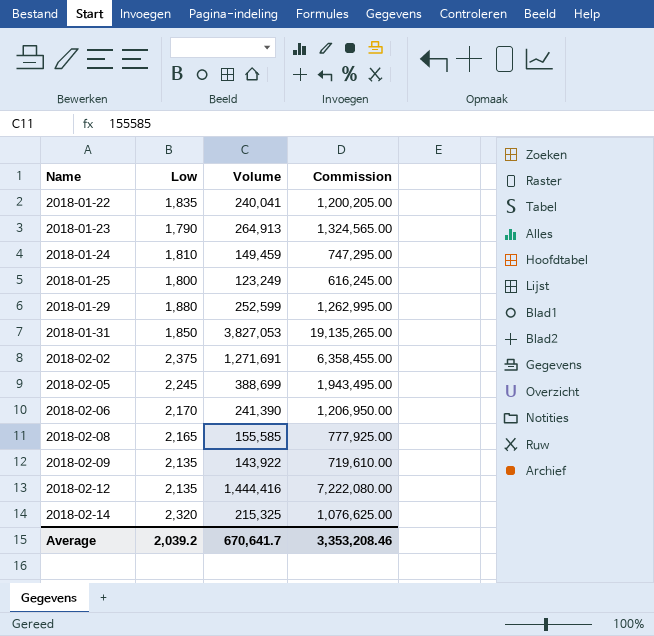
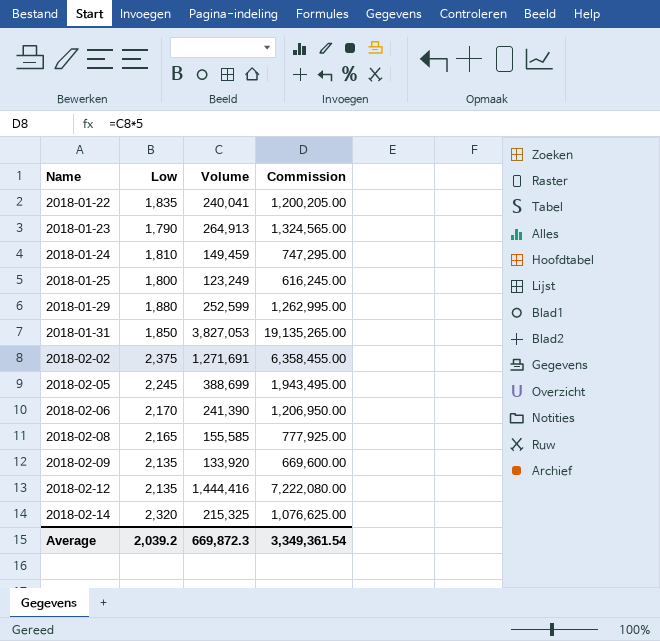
2018-02-09 | Volume: 143,922 -> 133,920
2018-02-09 | Commission: 719,610.00 -> 669,600.00
Average | Volume: 670,641.7 -> 669,872.3
Average | Commission: 3,353,208.46 -> 3,349,361.54

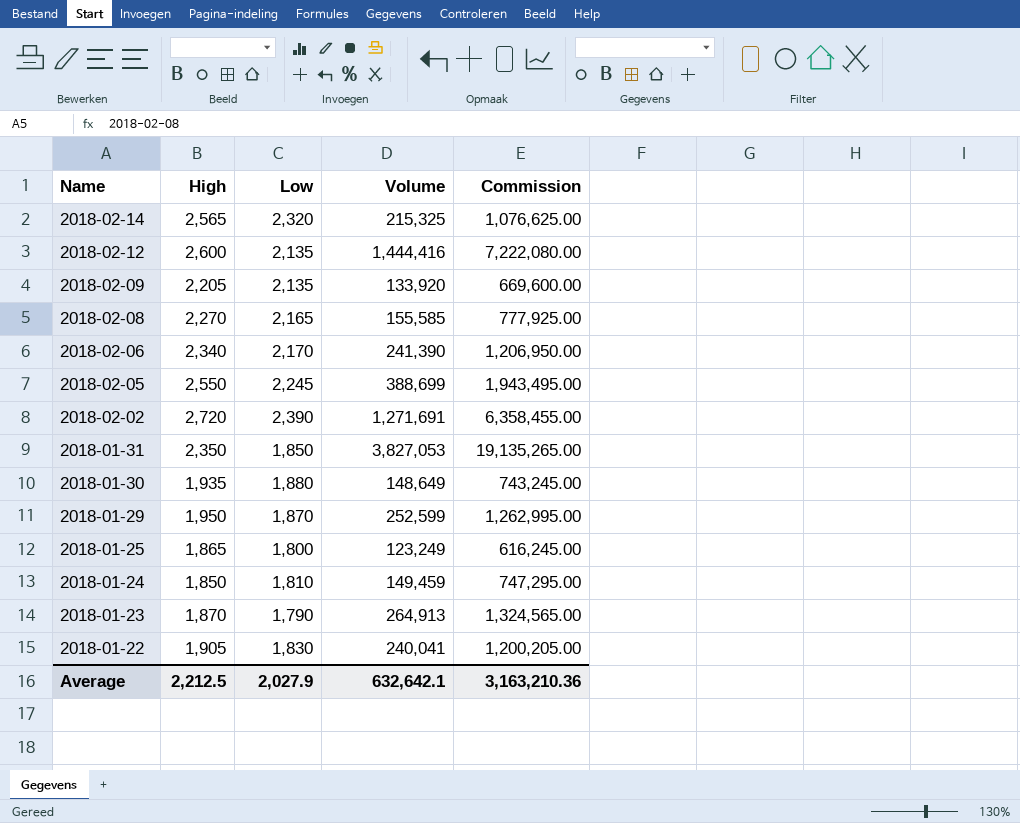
row order: Name ascending -> Name descending
column High | position: none -> 2
2018-02-02 | Low: 2,375 -> 2,390
row 2018-01-30: none -> 1,935 | 1,880 | 148,649 | 743,245.00
2018-01-29 | Low: 1,880 -> 1,870
2018-01-22 | Low: 1,835 -> 1,830
Average | Low: 2,039.2 -> 2,027.9
Average | Volume: 669,872.3 -> 632,642.1
Average | Commission: 3,349,361.54 -> 3,163,210.36

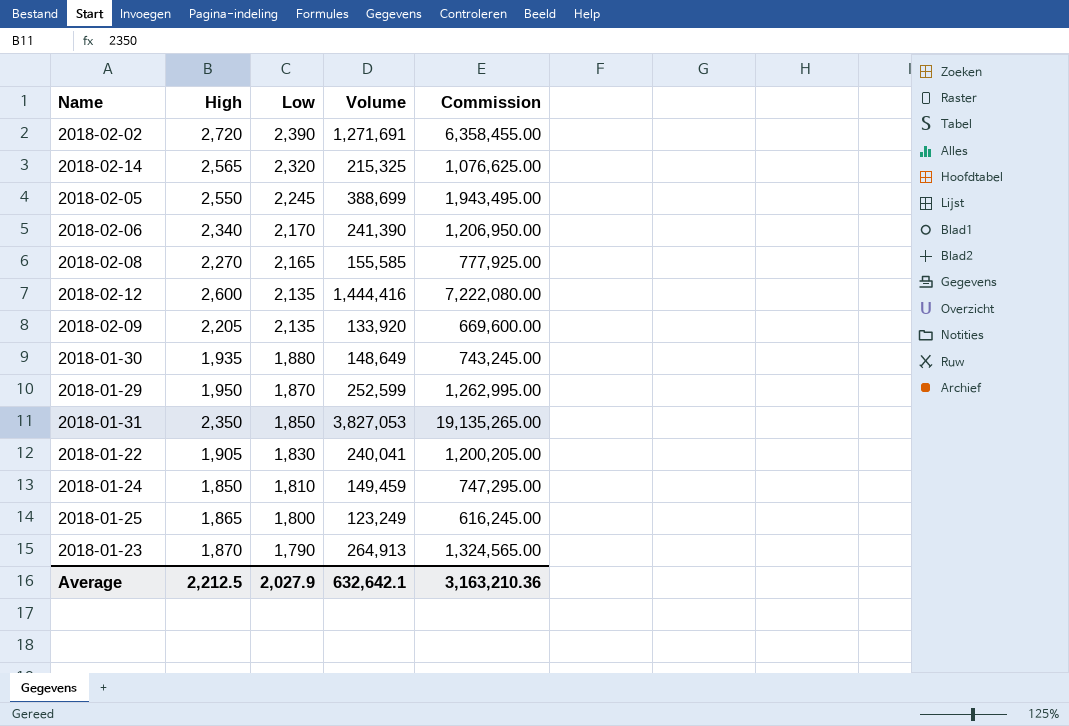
row order: Name descending -> Low descending

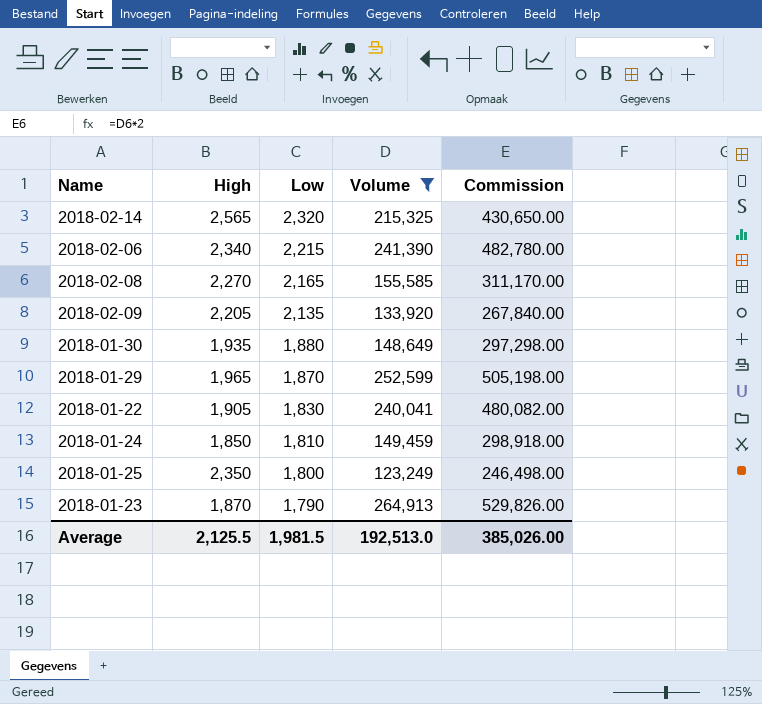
filter: none -> Volume <= 264,913
column Commission | formula: [Volume] * 5 -> [Volume] * 2
2018-02-06 | Low: 2,170 -> 2,215
2018-01-29 | High: 1,950 -> 1,965
2018-01-25 | High: 1,865 -> 2,350
Average | High: 2,212.5 -> 2,125.5
Average | Low: 2,027.9 -> 1,981.5
Average | Volume: 632,642.1 -> 192,513.0
Average | Commission: 3,163,210.36 -> 385,026.00

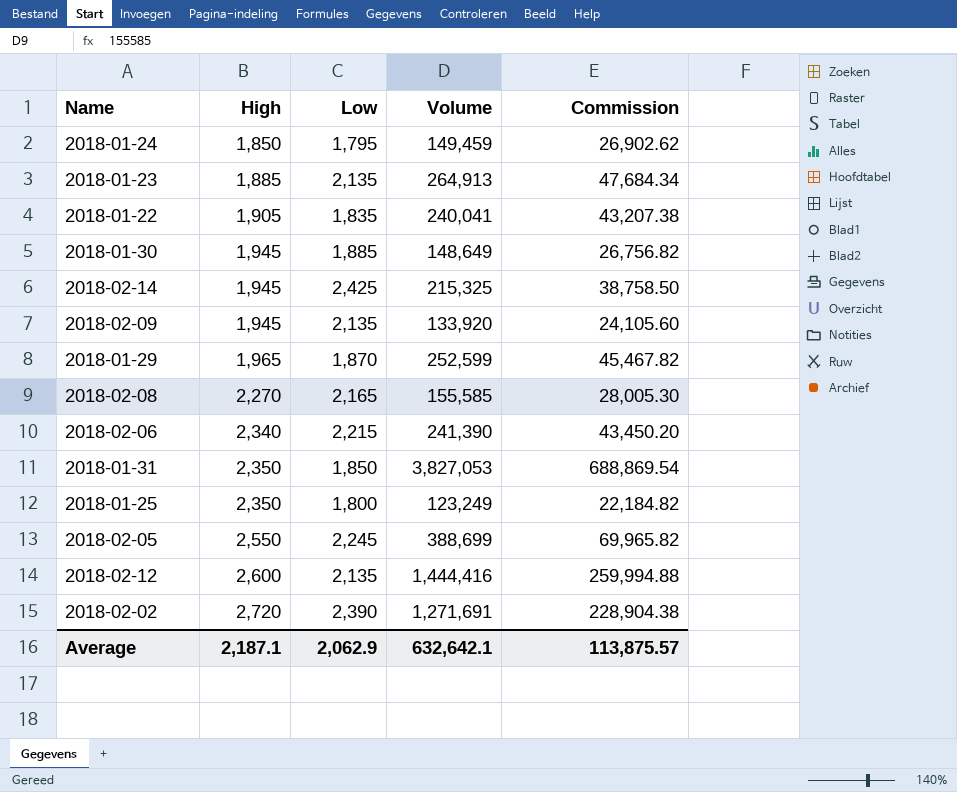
filter: Volume <= 264,913 -> none
row order: Low descending -> High ascending
column Commission | formula: [Volume] * 2 -> [Volume] * 0.18
2018-01-24 | Low: 1,810 -> 1,795
2018-01-23 | High: 1,870 -> 1,885
2018-01-23 | Low: 1,790 -> 2,135
2018-01-22 | Low: 1,830 -> 1,835
2018-01-30 | High: 1,935 -> 1,945
2018-01-30 | Low: 1,880 -> 1,885
2018-02-14 | High: 2,565 -> 1,945
2018-02-14 | Low: 2,320 -> 2,425
2018-02-09 | High: 2,205 -> 1,945
Average | High: 2,125.5 -> 2,187.1
Average | Low: 1,981.5 -> 2,062.9
Average | Volume: 192,513.0 -> 632,642.1
Average | Commission: 385,026.00 -> 113,875.57

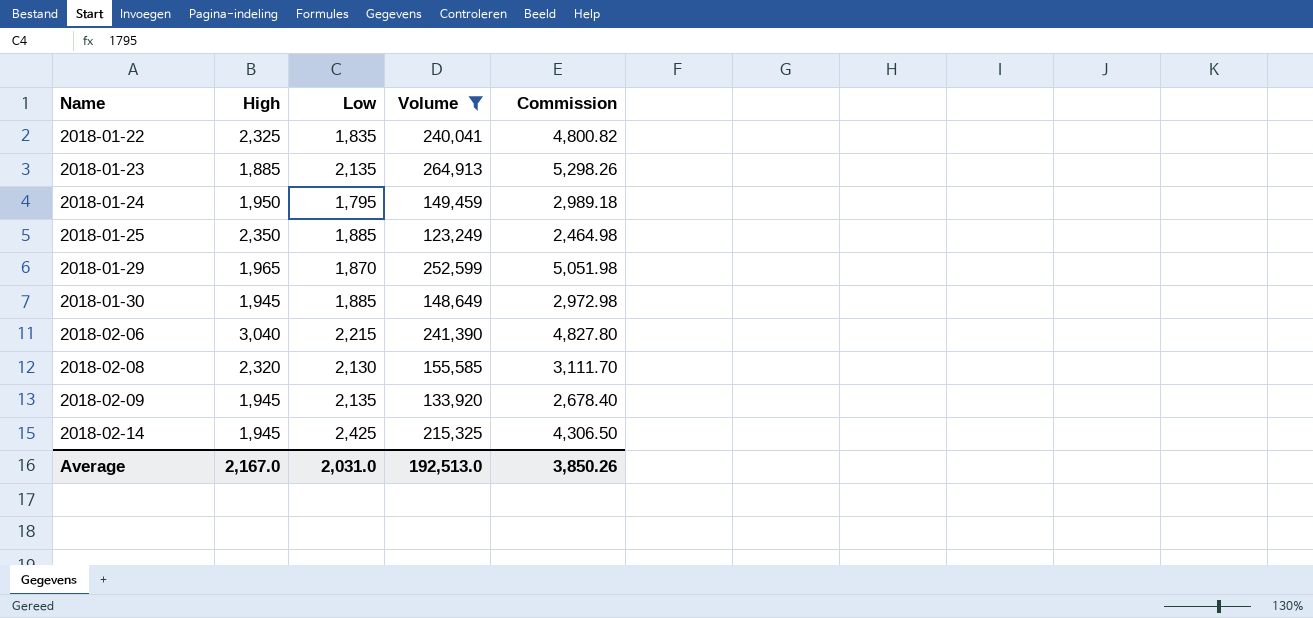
filter: none -> Volume <= 264,913
row order: High ascending -> Name ascending
column Commission | formula: [Volume] * 0.18 -> [Volume] * 0.02
2018-01-22 | High: 1,905 -> 2,325
2018-01-24 | High: 1,850 -> 1,950
2018-01-25 | Low: 1,800 -> 1,885
2018-02-06 | High: 2,340 -> 3,040
2018-02-08 | High: 2,270 -> 2,320
2018-02-08 | Low: 2,165 -> 2,130
Average | High: 2,187.1 -> 2,167.0
Average | Low: 2,062.9 -> 2,031.0
Average | Volume: 632,642.1 -> 192,513.0
Average | Commission: 113,875.57 -> 3,850.26

